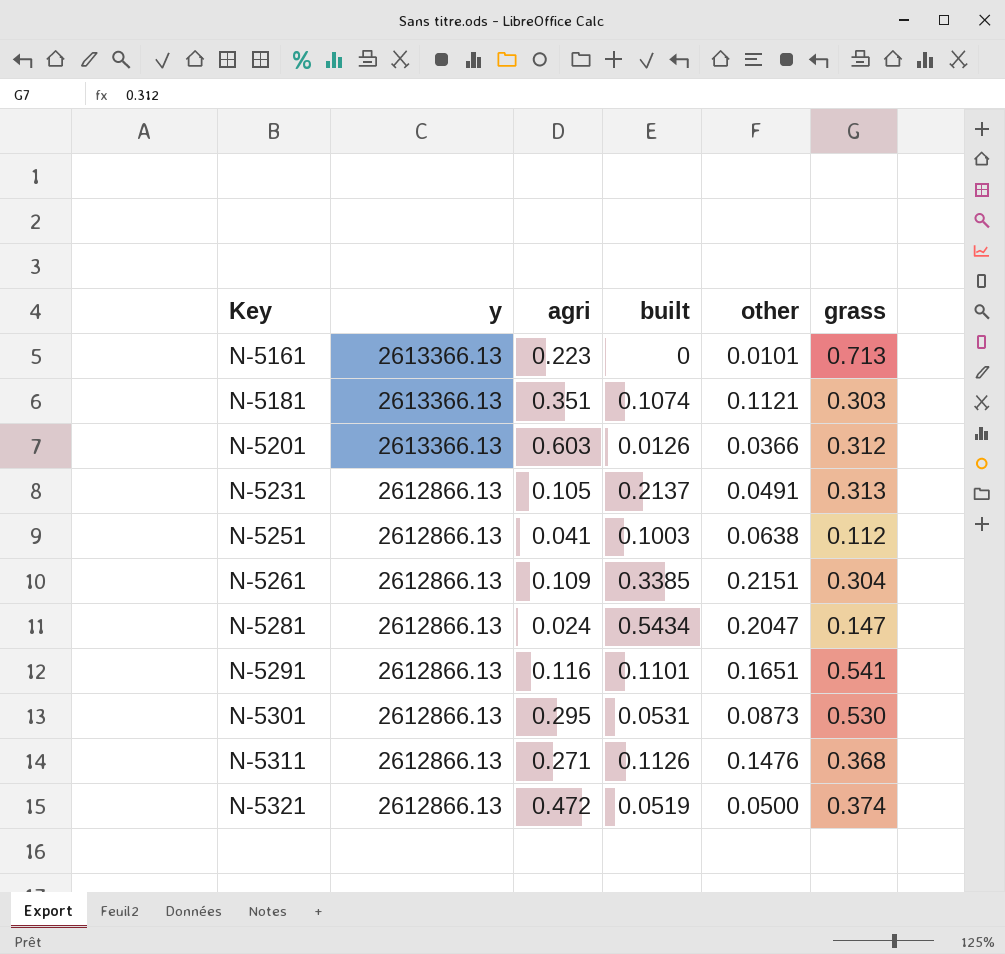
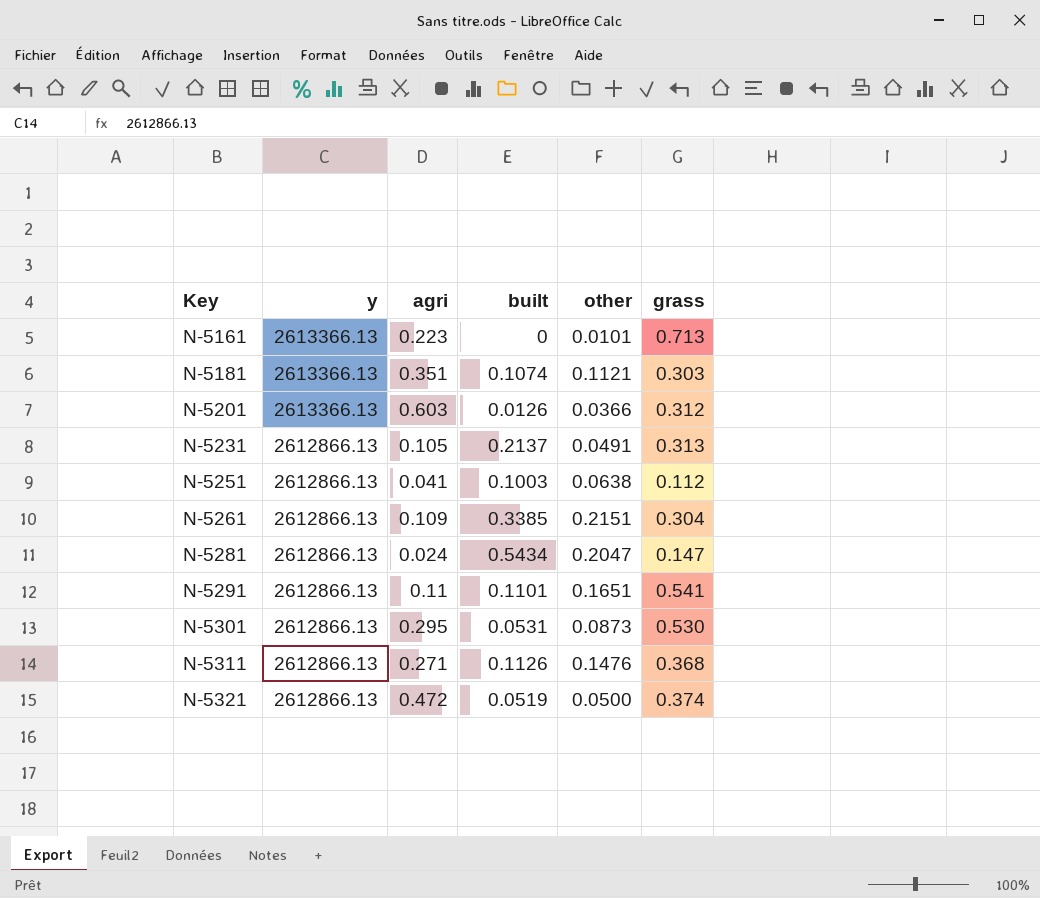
N-5291 | agri: 0.116 -> 0.11

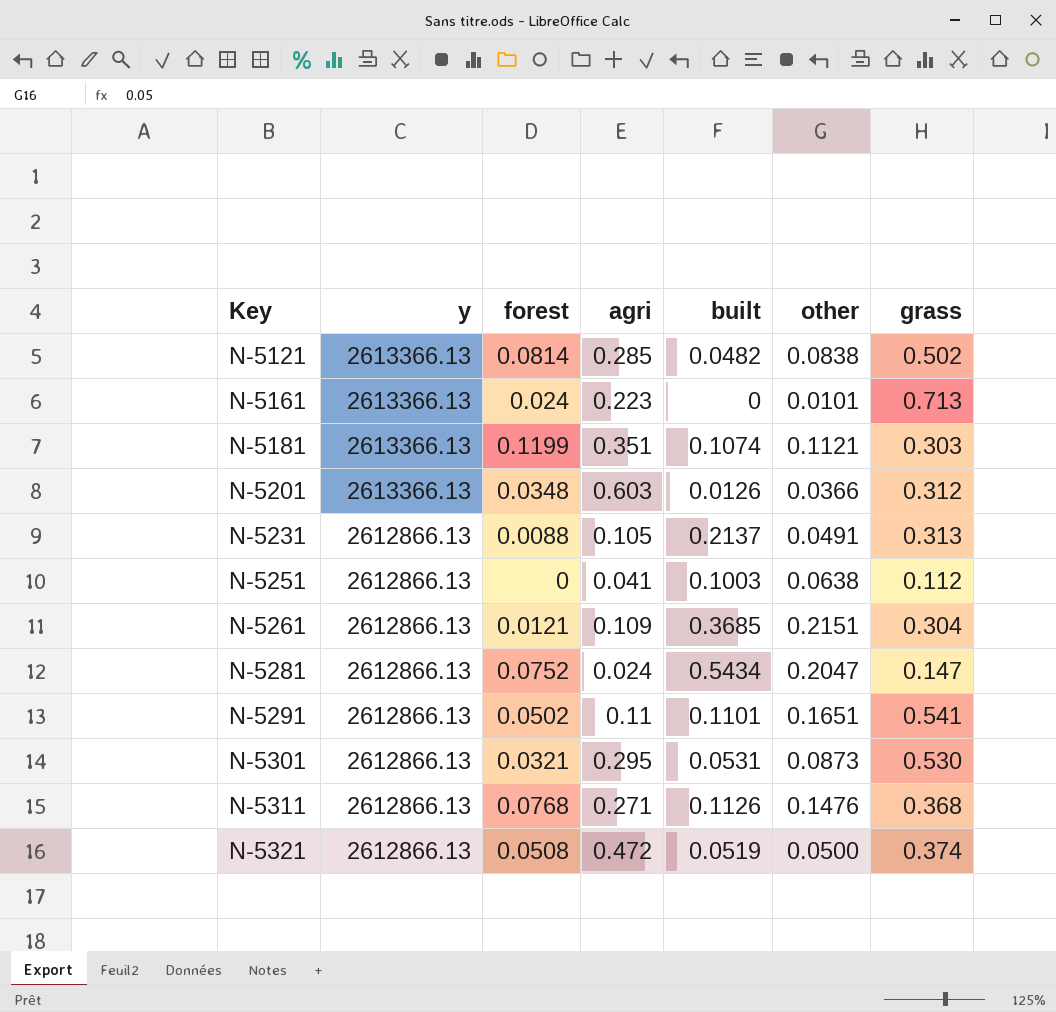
column forest | position: none -> 3
row N-5121: none -> 2613366.13 | 0.0814 | 0.285 | 0.0482 | 0.0838 | 0.502
N-5261 | built: 0.3385 -> 0.3685

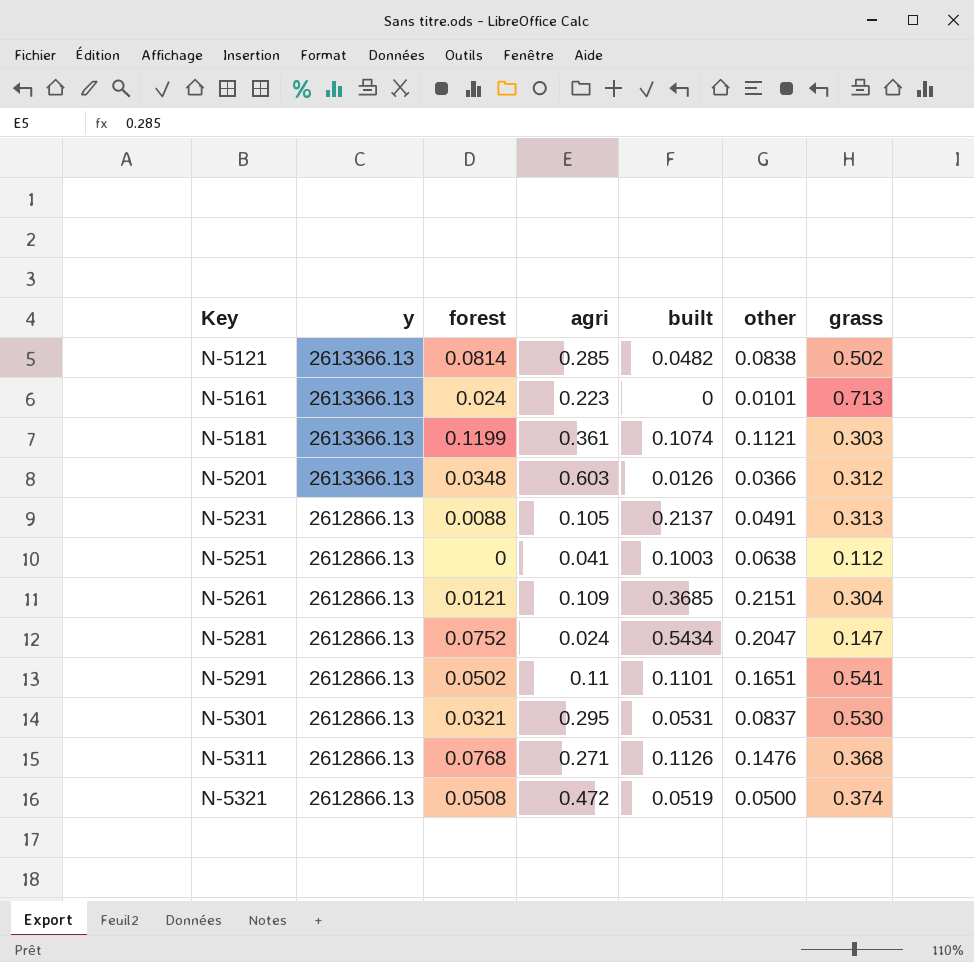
N-5181 | agri: 0.351 -> 0.361
N-5301 | other: 0.0873 -> 0.0837

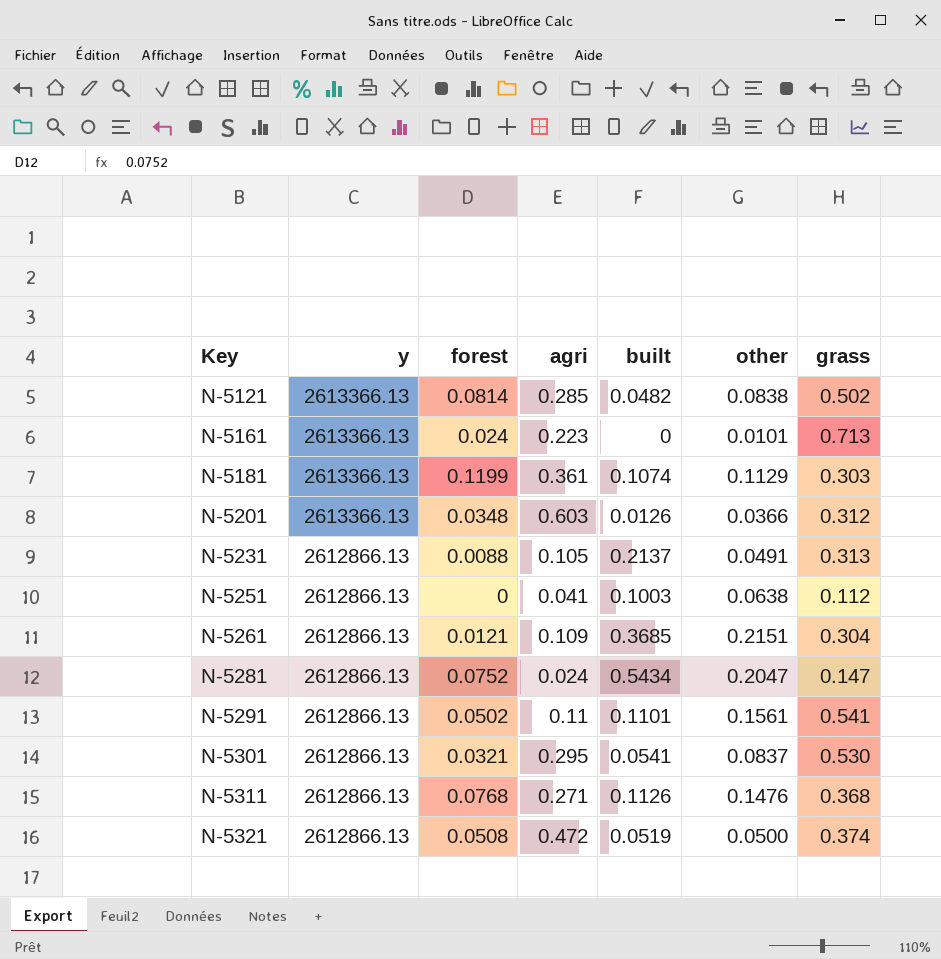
N-5181 | other: 0.1121 -> 0.1129
N-5291 | other: 0.1651 -> 0.1561
N-5301 | built: 0.0531 -> 0.0541

